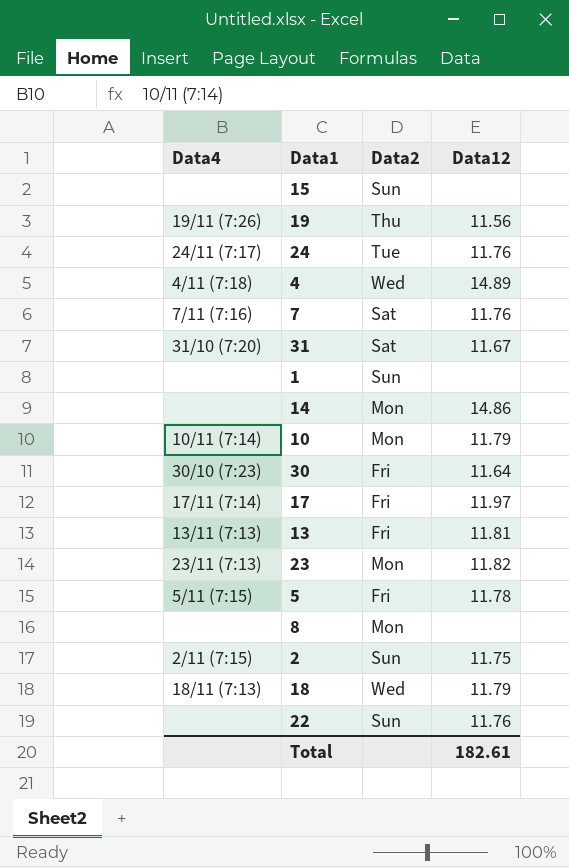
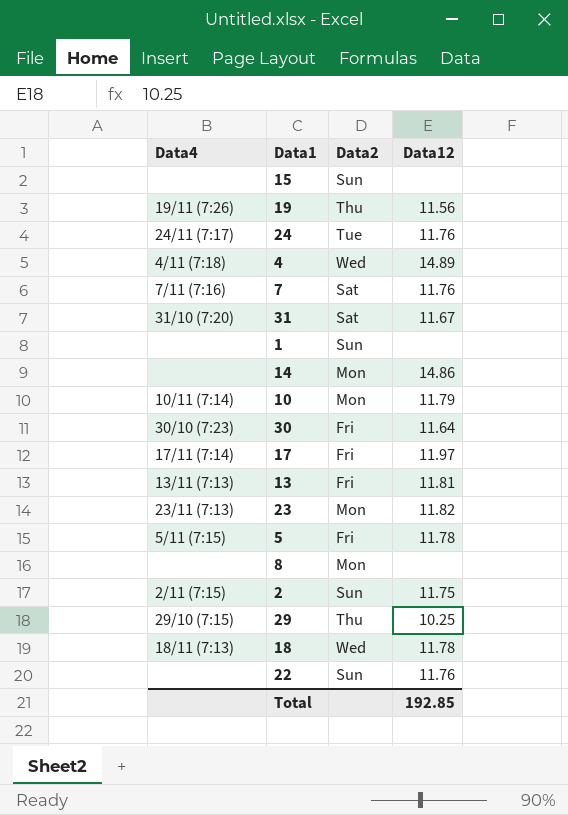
row 29: none -> 29/10 (7:15) | Thu | 10.25
18 | Data12: 11.79 -> 11.78
Total | Data12: 182.61 -> 192.85

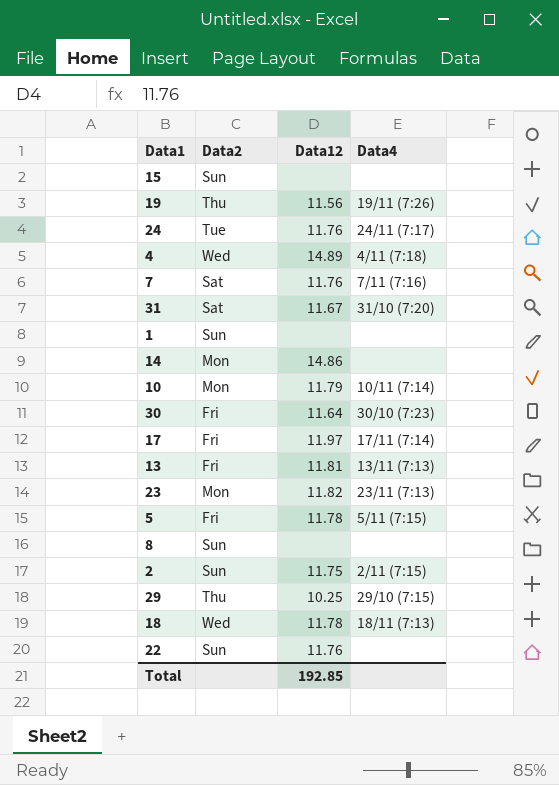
column Data4 | position: 1 -> 4
8 | Data2: Mon -> Sun

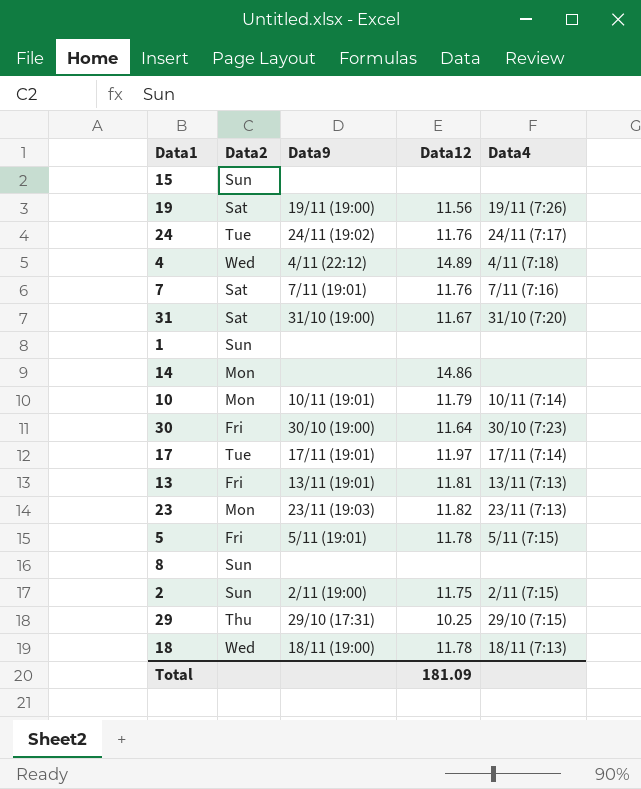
column Data9 | position: none -> 3
row 22: Sun | 11.76 | none -> none
19 | Data2: Thu -> Sat
17 | Data2: Fri -> Tue
Total | Data12: 192.85 -> 181.09

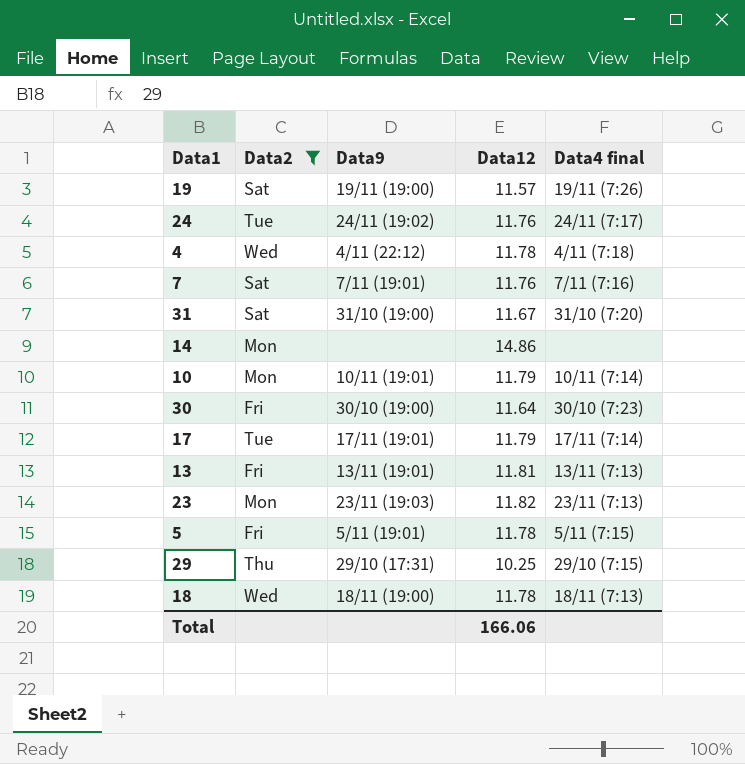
filter: none -> Data2 != Sun
column name: Data4 -> Data4 final
19 | Data12: 11.56 -> 11.57
4 | Data12: 14.89 -> 11.78
17 | Data12: 11.97 -> 11.79
Total | Data12: 181.09 -> 166.06

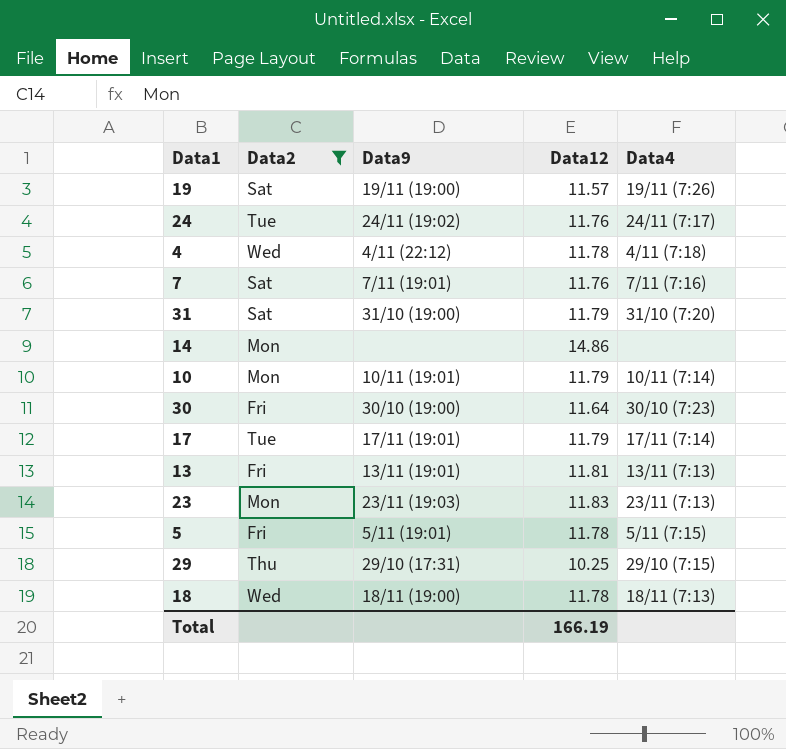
column name: Data4 final -> Data4
31 | Data12: 11.67 -> 11.79
23 | Data12: 11.82 -> 11.83
Total | Data12: 166.06 -> 166.19

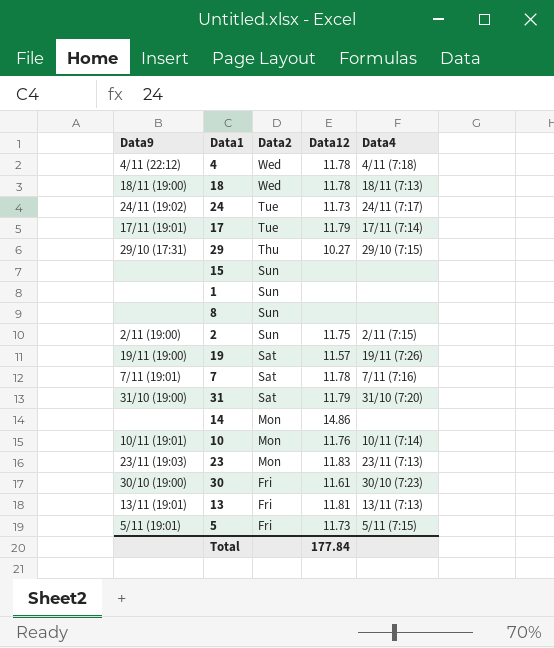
filter: Data2 != Sun -> none
row order: none -> Data2 descending
column Data9 | position: 3 -> 1
24 | Data12: 11.76 -> 11.73
29 | Data12: 10.25 -> 10.27
7 | Data12: 11.76 -> 11.78
10 | Data12: 11.79 -> 11.76
30 | Data12: 11.64 -> 11.61
5 | Data12: 11.78 -> 11.73
Total | Data12: 166.19 -> 177.84

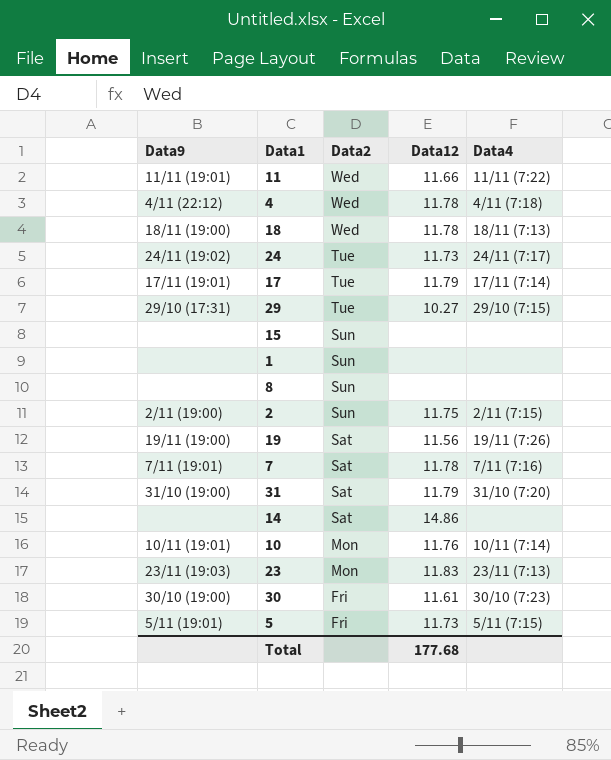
row 13: 13/11 (19:01) | Fri | 11.81 | 13/11 (7:13) -> none
row 11: none -> 11/11 (19:01) | Wed | 11.66 | 11/11 (7:22)
29 | Data2: Thu -> Tue
19 | Data12: 11.57 -> 11.56
14 | Data2: Mon -> Sat
Total | Data12: 177.84 -> 177.68

